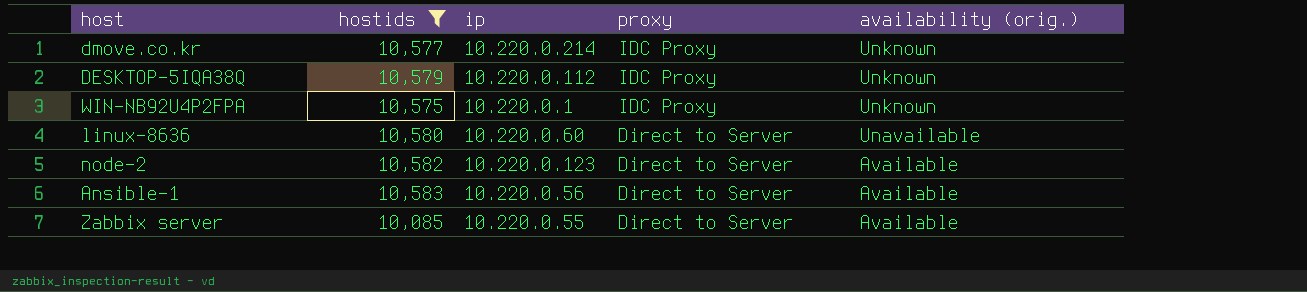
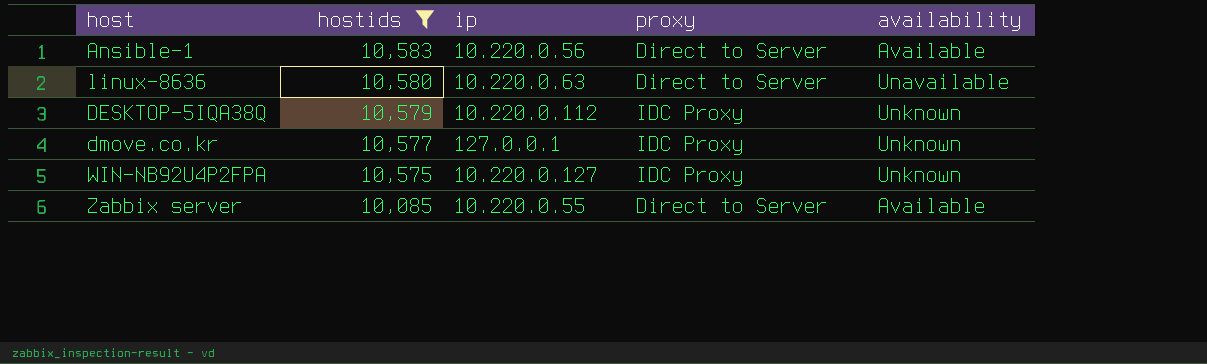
row order: proxy descending -> hostids descending
column name: availability (orig.) -> availability
row node-2: 10,582 | 10.220.0.123 | Direct to Server | Available -> none
linux-8636 | ip: 10.220.0.60 -> 10.220.0.63
dmove.co.kr | ip: 10.220.0.214 -> 127.0.0.1
WIN-NB92U4P2FPA | ip: 10.220.0.1 -> 10.220.0.127

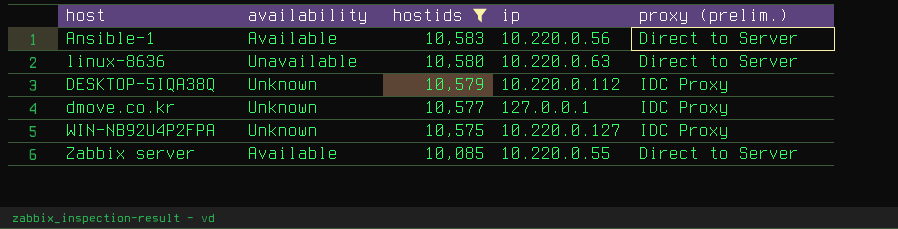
column availability | position: 5 -> 2
column name: proxy -> proxy (prelim.)

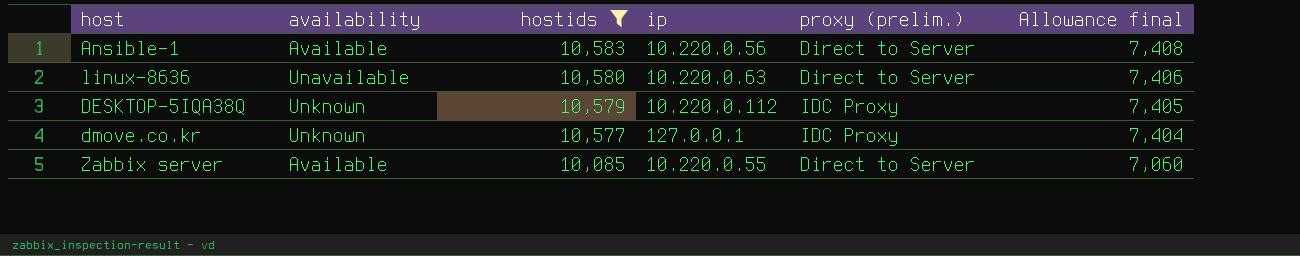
column Allowance final | formula: none -> [hostids] * 0.7
row WIN-NB92U4P2FPA: Unknown | 10,575 | 10.220.0.127 | IDC Proxy -> none

